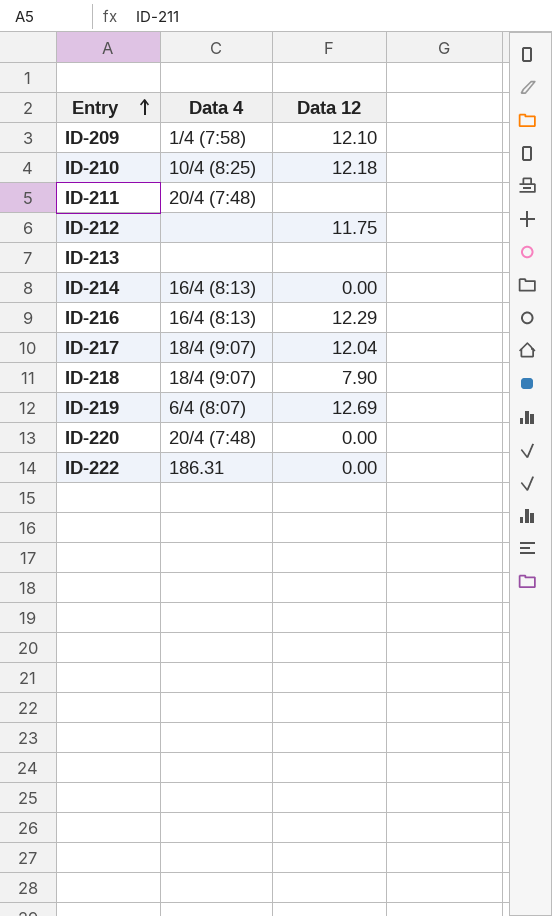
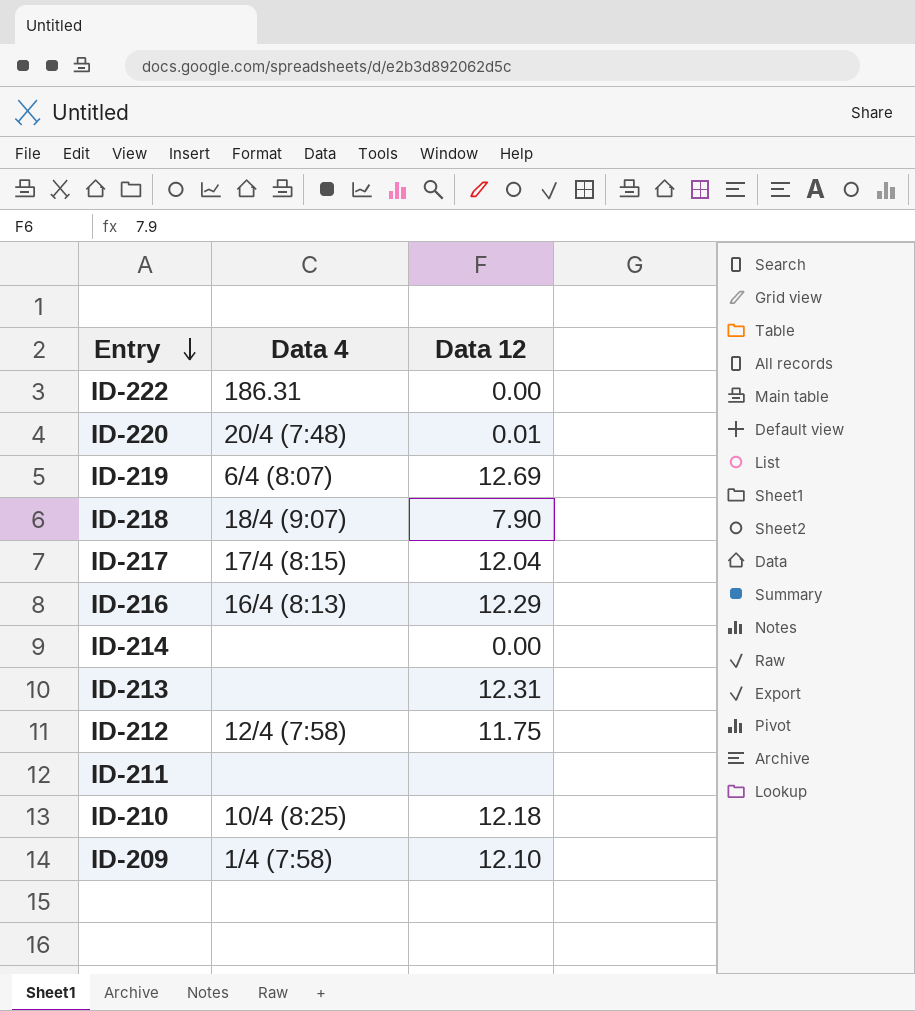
row order: Entry ascending -> Entry descending
ID-220 | Data 12: 0.00 -> 0.01
ID-217 | Data 4: 18/4 (9:07) -> 17/4 (8:15)
ID-214 | Data 4: 16/4 (8:13) -> none
ID-213 | Data 12: none -> 12.31
ID-212 | Data 4: none -> 12/4 (7:58)
ID-211 | Data 4: 20/4 (7:48) -> none

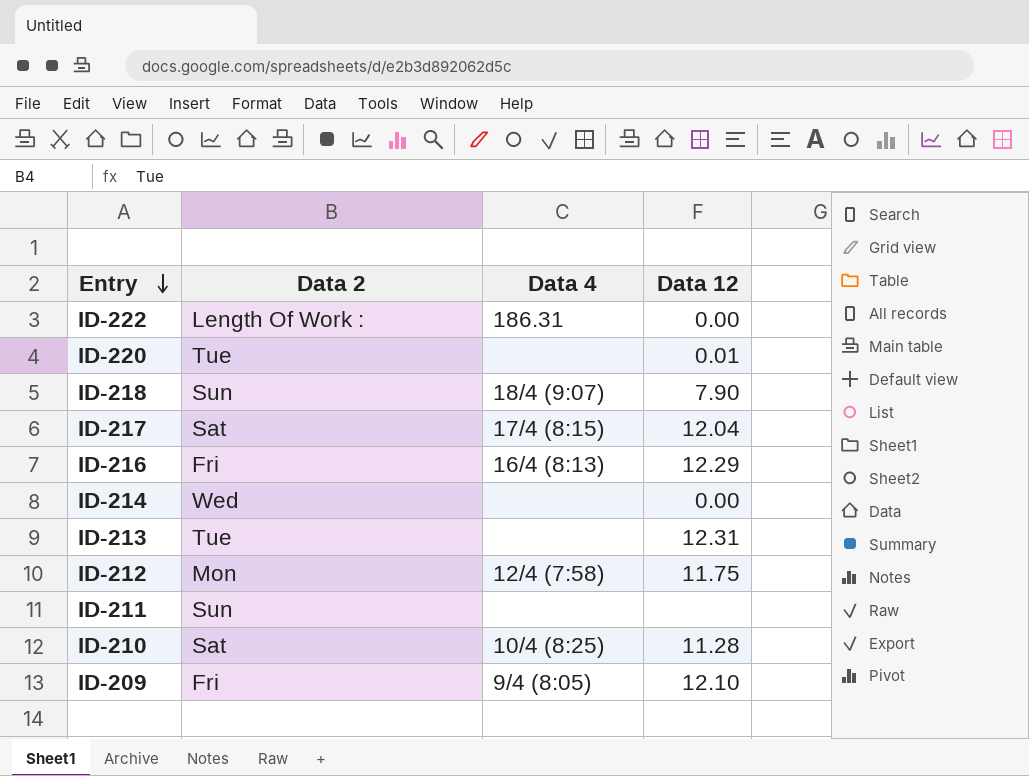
column Data 2 | position: none -> 2
row ID-219: 6/4 (8:07) | 12.69 -> none
ID-220 | Data 4: 20/4 (7:48) -> none
ID-210 | Data 12: 12.18 -> 11.28
ID-209 | Data 4: 1/4 (7:58) -> 9/4 (8:05)

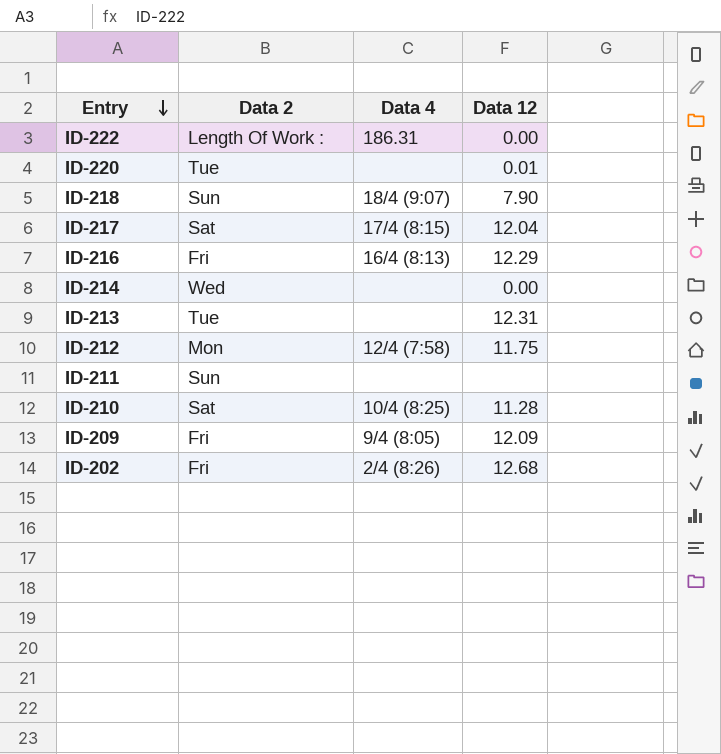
ID-209 | Data 12: 12.10 -> 12.09
row ID-202: none -> Fri | 2/4 (8:26) | 12.68

